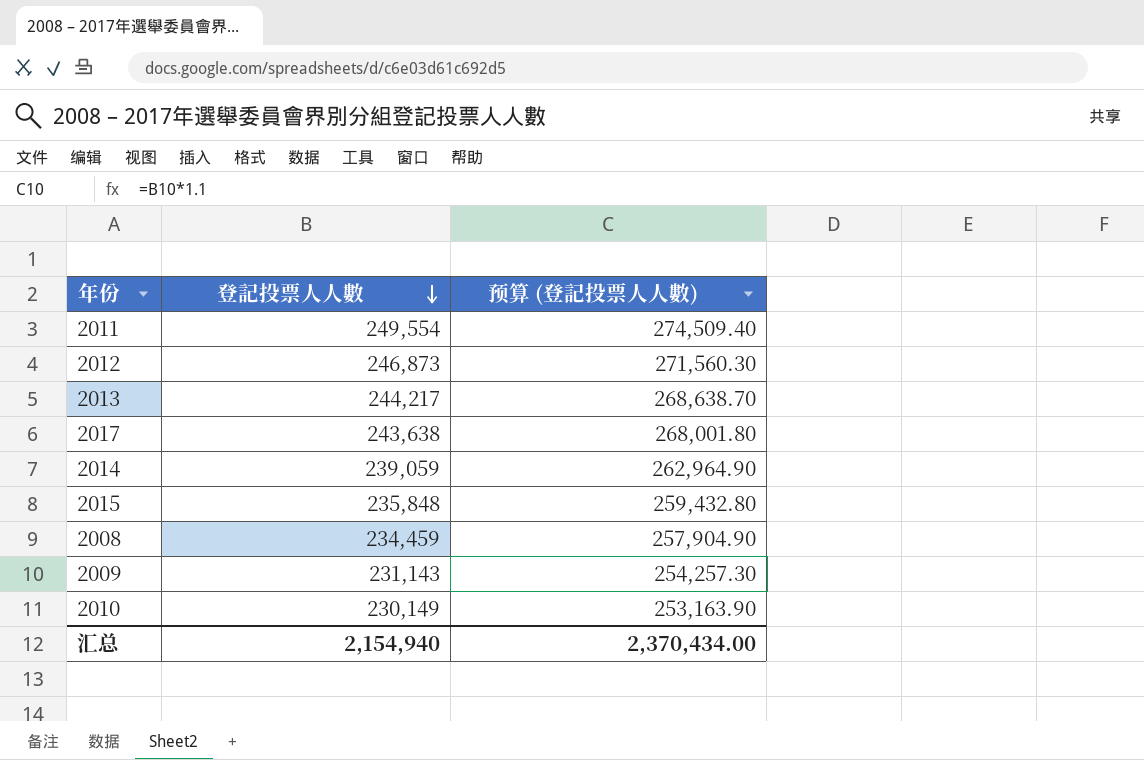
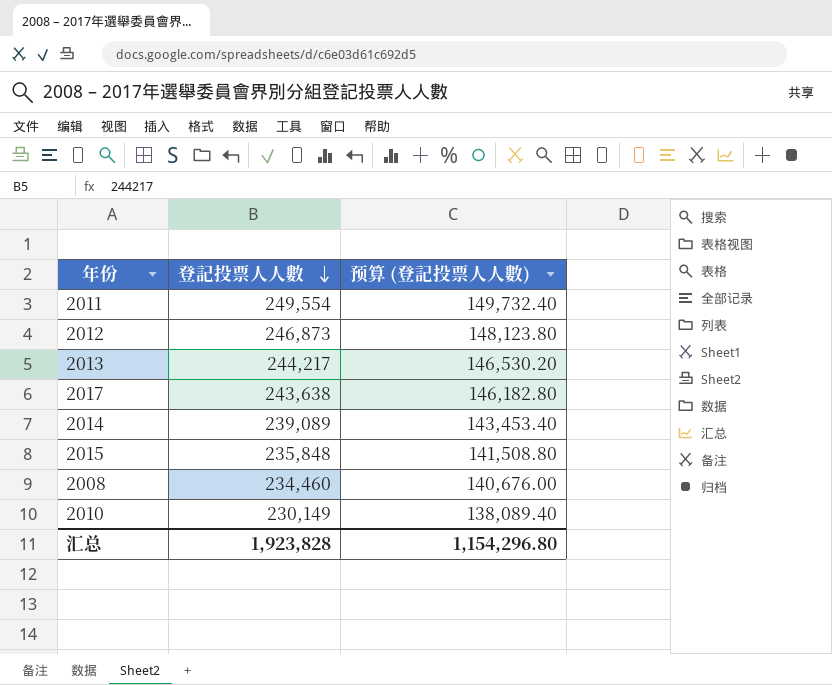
column 预算 (登記投票人人數) | formula: [登記投票人人數] * 1.1 -> [登記投票人人數] * 0.6
row 2009: 231,143 | 254,257.30 -> none
2014 | 登記投票人人數: 239,059 -> 239,089
2008 | 登記投票人人數: 234,459 -> 234,460
汇总 | 登記投票人人數: 2,154,940 -> 1,923,828
汇总 | 预算 (登記投票人人數): 2,370,434.00 -> 1,154,296.80

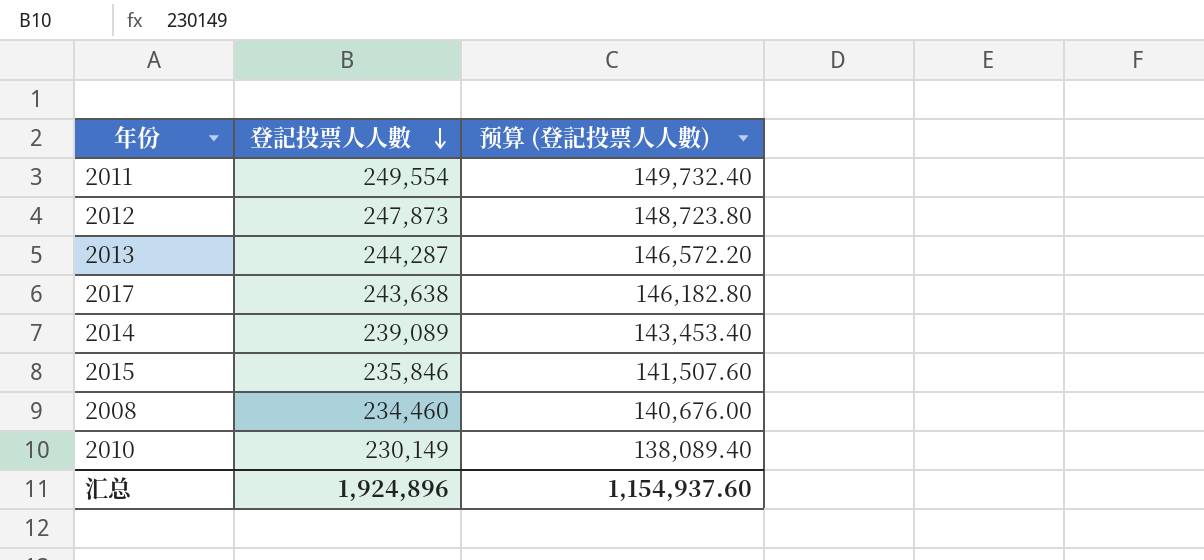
2012 | 登記投票人人數: 246,873 -> 247,873
2012 | 预算 (登記投票人人數): 148,123.80 -> 148,723.80
2013 | 登記投票人人數: 244,217 -> 244,287
2013 | 预算 (登記投票人人數): 146,530.20 -> 146,572.20
2015 | 登記投票人人數: 235,848 -> 235,846
2015 | 预算 (登記投票人人數): 141,508.80 -> 141,507.60
汇总 | 登記投票人人數: 1,923,828 -> 1,924,896
汇总 | 预算 (登記投票人人數): 1,154,296.80 -> 1,154,937.60

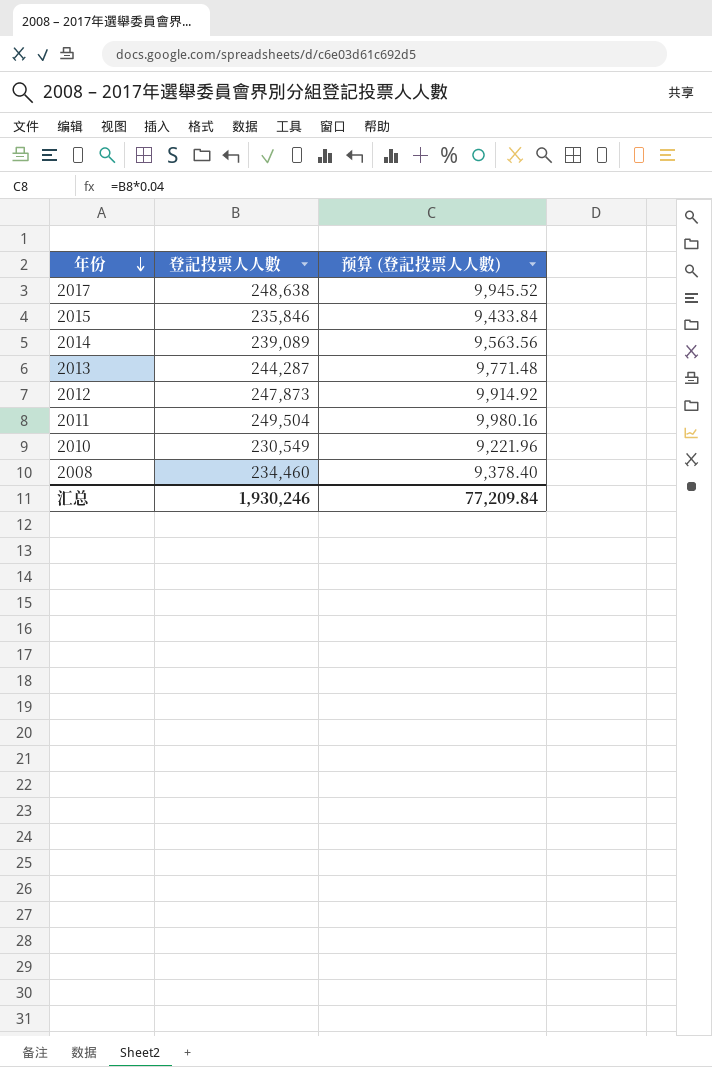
row order: 登記投票人人數 descending -> 年份 descending
column 预算 (登記投票人人數) | formula: [登記投票人人數] * 0.6 -> [登記投票人人數] * 0.04
2017 | 登記投票人人數: 243,638 -> 248,638
2011 | 登記投票人人數: 249,554 -> 249,504
2010 | 登記投票人人數: 230,149 -> 230,549
汇总 | 登記投票人人數: 1,924,896 -> 1,930,246
汇总 | 预算 (登記投票人人數): 1,154,937.60 -> 77,209.84

